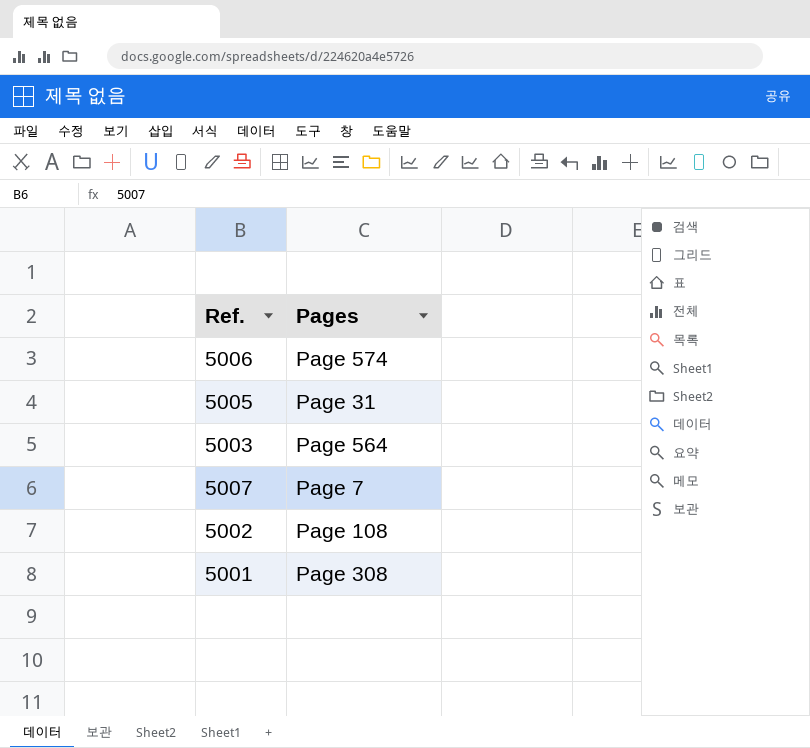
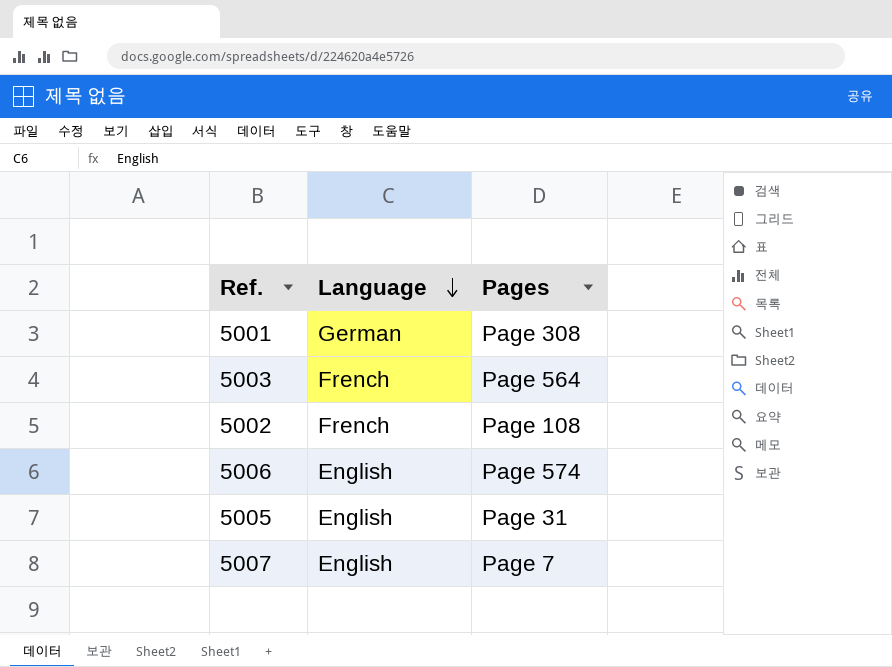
row order: none -> Language descending
column Language | position: none -> 2

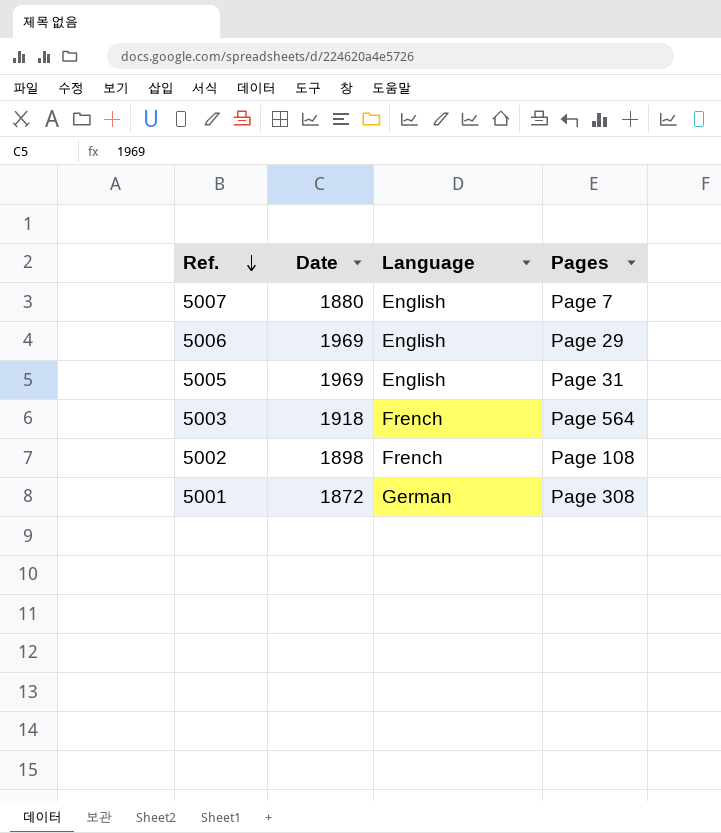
row order: Language descending -> Ref. descending
column Date | position: none -> 2
5006 | Pages: Page 574 -> Page 29

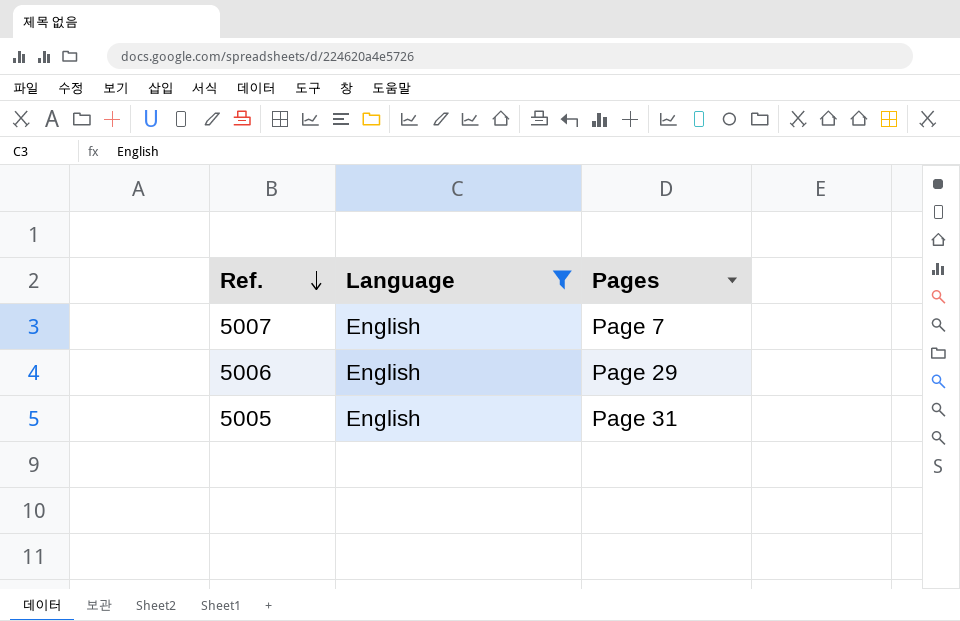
filter: none -> Language = English
column Date | position: 2 -> none

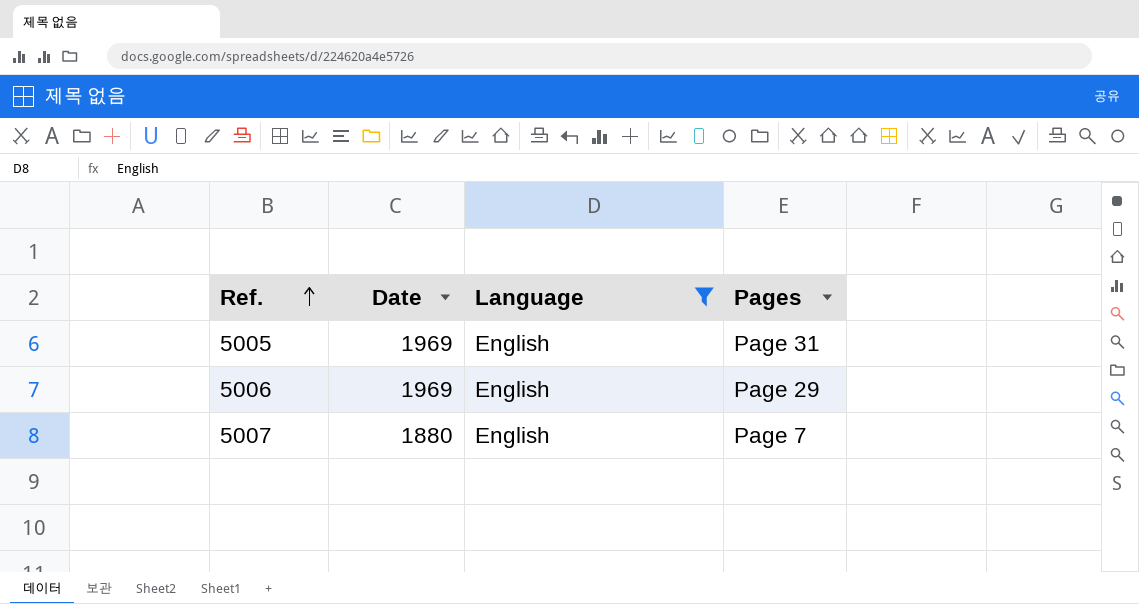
row order: Ref. descending -> Ref. ascending
column Date | position: none -> 2

